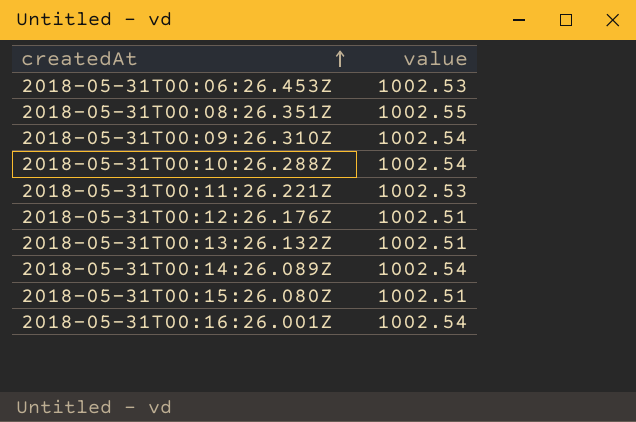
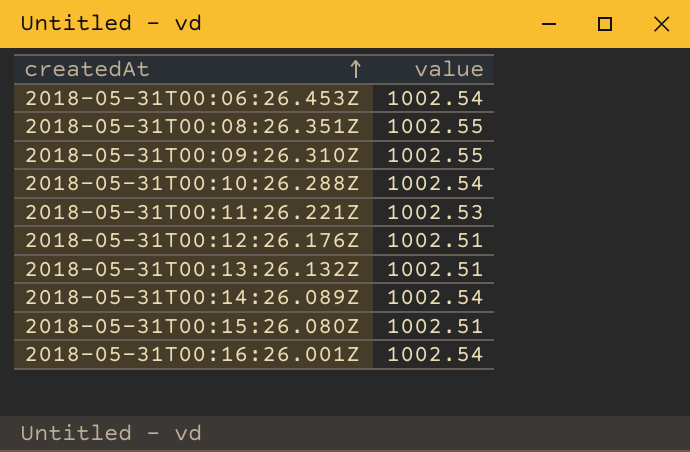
2018-05-31T00:06:26.453Z | value: 1002.53 -> 1002.54
2018-05-31T00:09:26.310Z | value: 1002.54 -> 1002.55

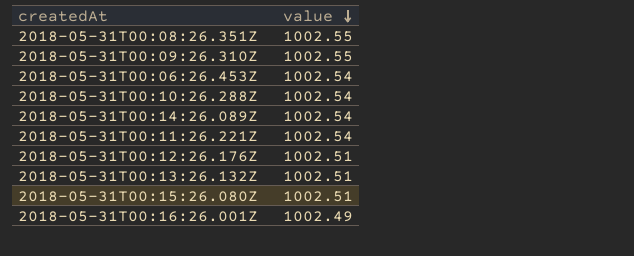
row order: createdAt ascending -> value descending
2018-05-31T00:11:26.221Z | value: 1002.53 -> 1002.54
2018-05-31T00:16:26.001Z | value: 1002.54 -> 1002.49

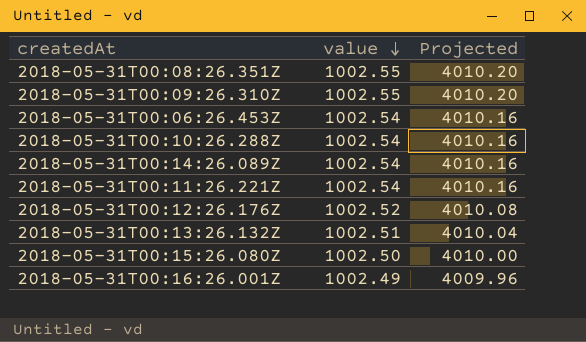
column Projected | formula: none -> [value] * 4
2018-05-31T00:12:26.176Z | value: 1002.51 -> 1002.52
2018-05-31T00:15:26.080Z | value: 1002.51 -> 1002.50

